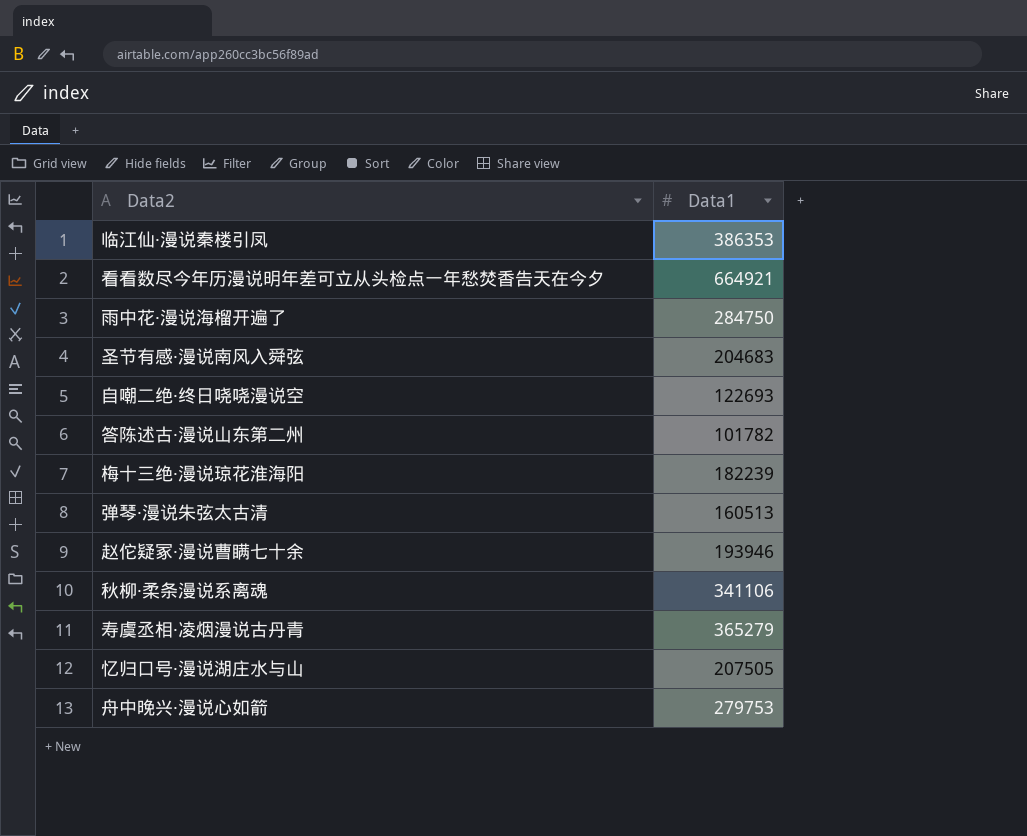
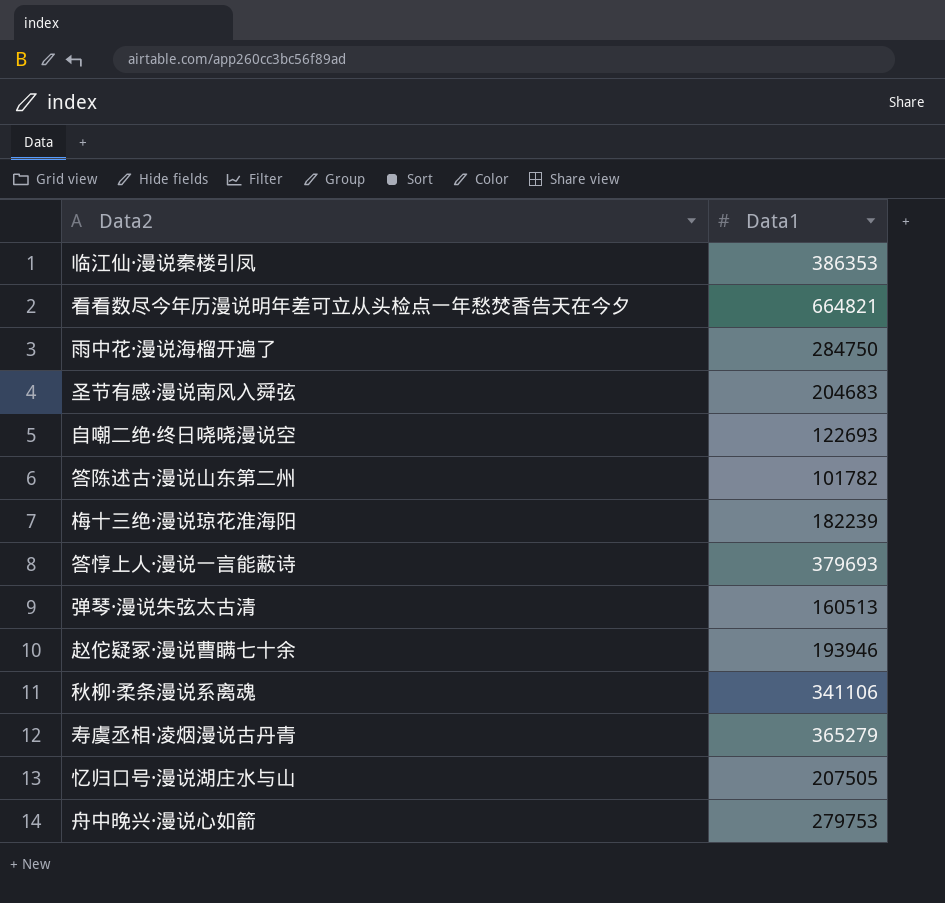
看看数尽今年历漫说明年差可立从头检点一年愁焚香告天在今夕 | Data1: 664921 -> 664821
row 答惇上人·漫说一言能蔽诗: none -> 379693

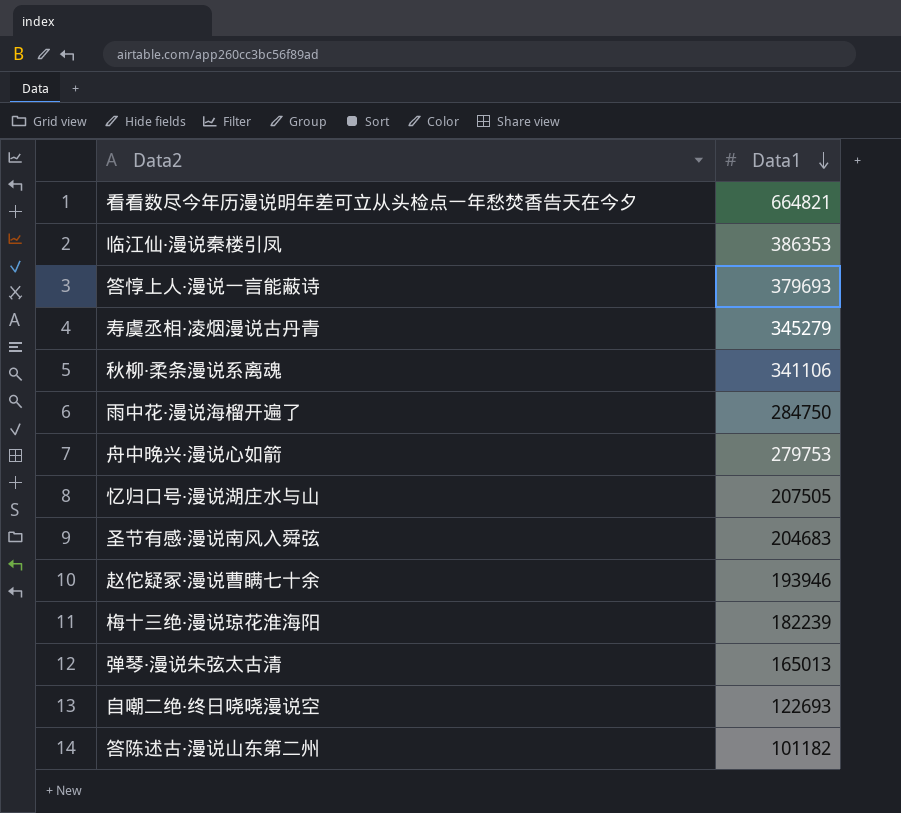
row order: none -> Data1 descending
寿虞丞相·凌烟漫说古丹青 | Data1: 365279 -> 345279
弹琴·漫说朱弦太古清 | Data1: 160513 -> 165013
答陈述古·漫说山东第二州 | Data1: 101782 -> 101182

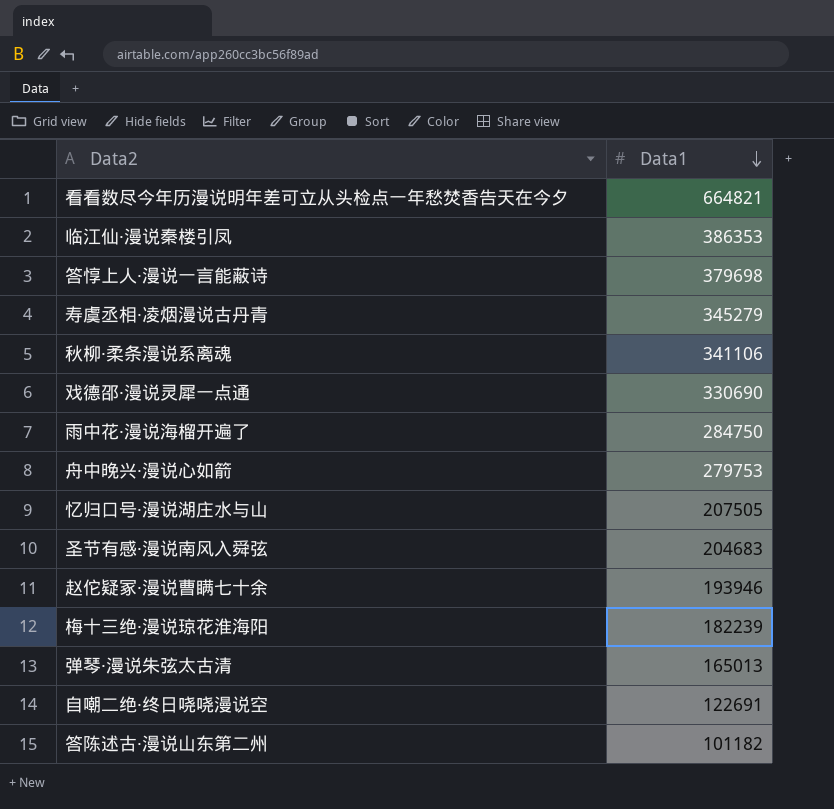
答惇上人·漫说一言能蔽诗 | Data1: 379693 -> 379698
row 戏德邵·漫说灵犀一点通: none -> 330690
自嘲二绝·终日哓哓漫说空 | Data1: 122693 -> 122691

